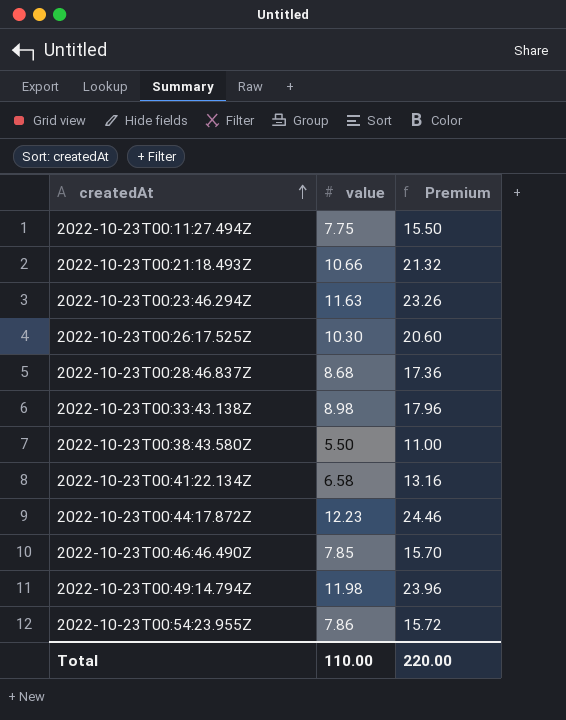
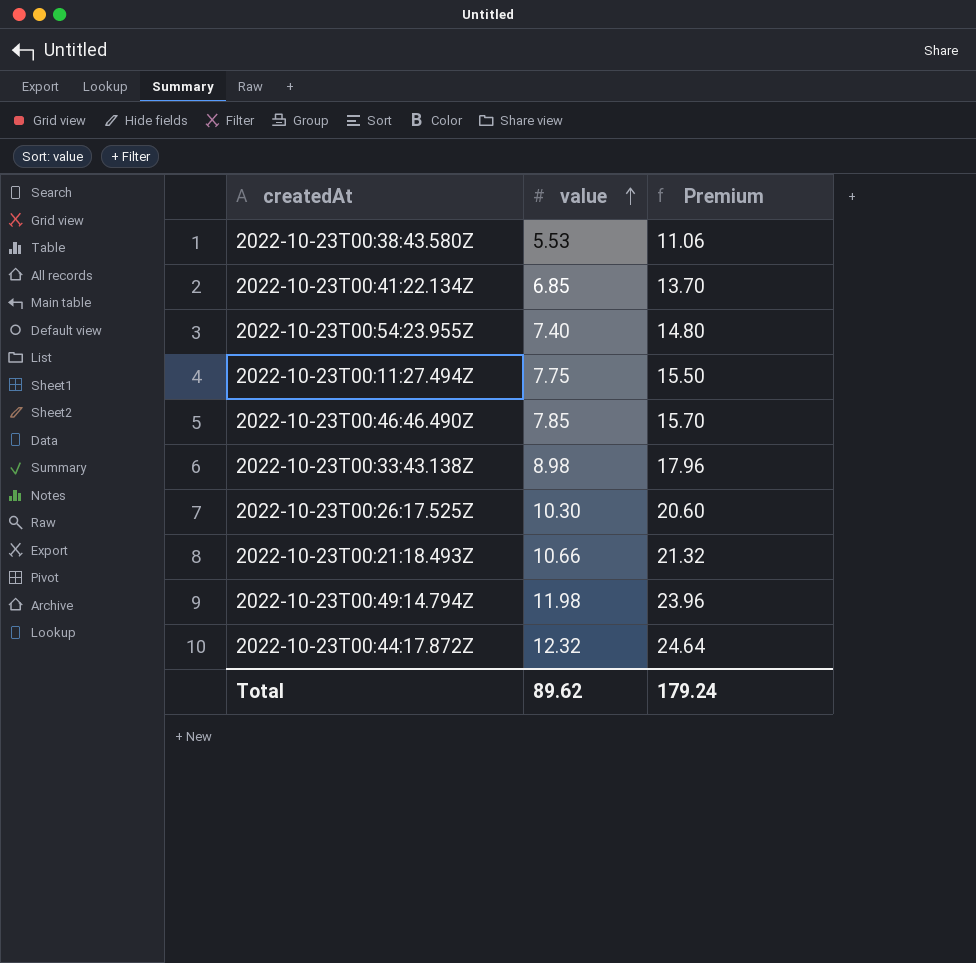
row order: createdAt ascending -> value ascending
row 2022-10-23T00:23:46.294Z: 11.63 | 23.26 -> none
row 2022-10-23T00:28:46.837Z: 8.68 | 17.36 -> none
2022-10-23T00:38:43.580Z | value: 5.50 -> 5.53
2022-10-23T00:38:43.580Z | Premium: 11.00 -> 11.06
2022-10-23T00:41:22.134Z | value: 6.58 -> 6.85
2022-10-23T00:41:22.134Z | Premium: 13.16 -> 13.70
2022-10-23T00:54:23.955Z | value: 7.86 -> 7.40
2022-10-23T00:54:23.955Z | Premium: 15.72 -> 14.80
2022-10-23T00:44:17.872Z | value: 12.23 -> 12.32
2022-10-23T00:44:17.872Z | Premium: 24.46 -> 24.64
Total | value: 110.00 -> 89.62
Total | Premium: 220.00 -> 179.24

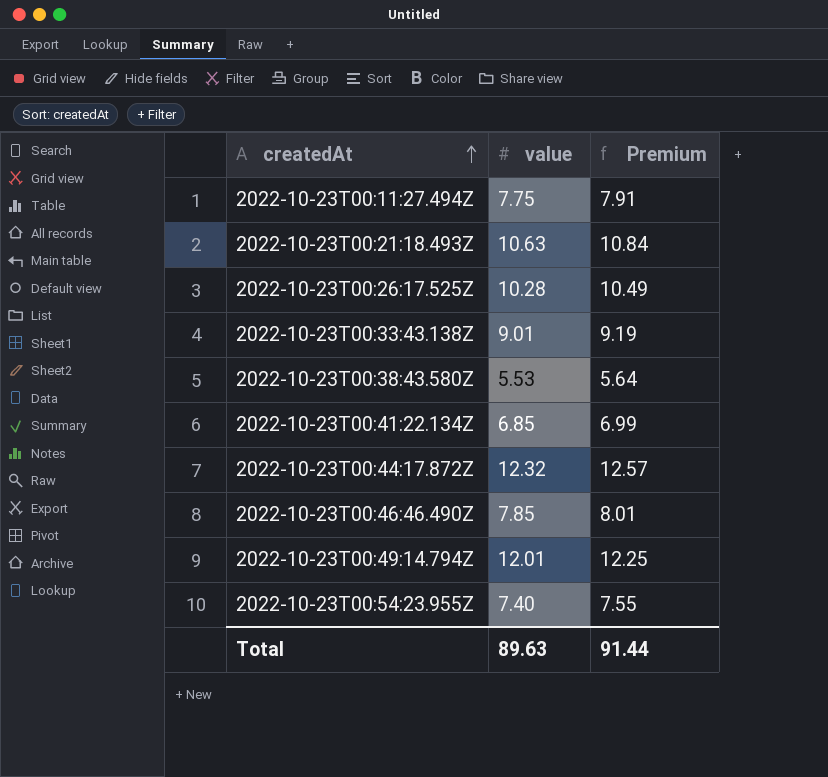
row order: value ascending -> createdAt ascending
column Premium | formula: [value] * 2 -> [value] * 1.02
2022-10-23T00:21:18.493Z | value: 10.66 -> 10.63
2022-10-23T00:26:17.525Z | value: 10.30 -> 10.28
2022-10-23T00:33:43.138Z | value: 8.98 -> 9.01
2022-10-23T00:49:14.794Z | value: 11.98 -> 12.01
Total | value: 89.62 -> 89.63
Total | Premium: 179.24 -> 91.44

